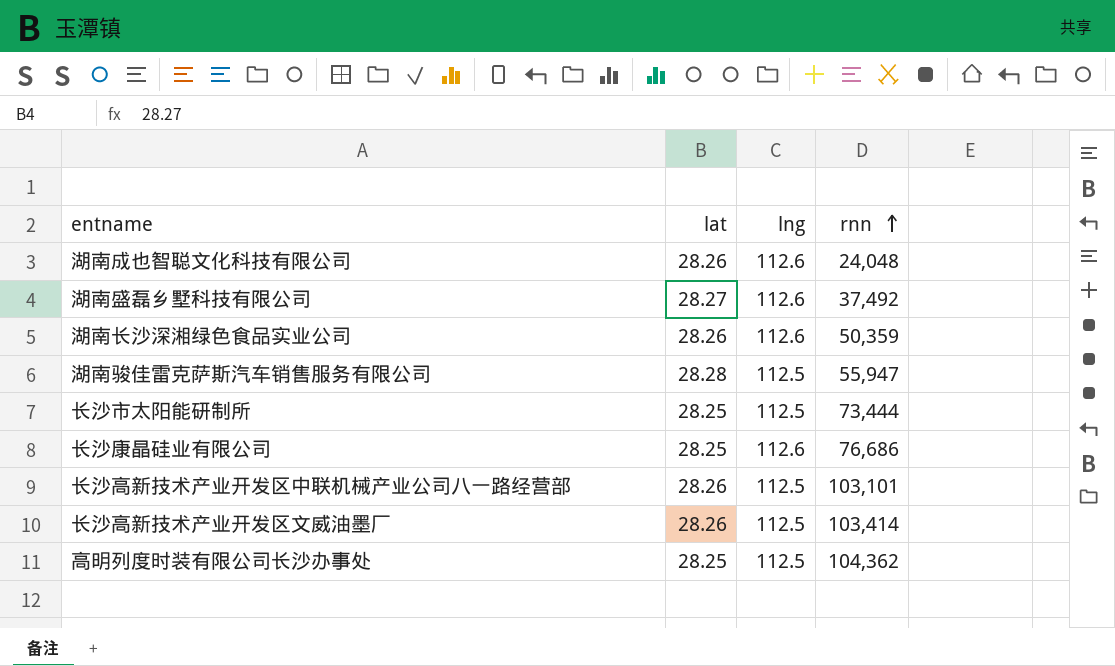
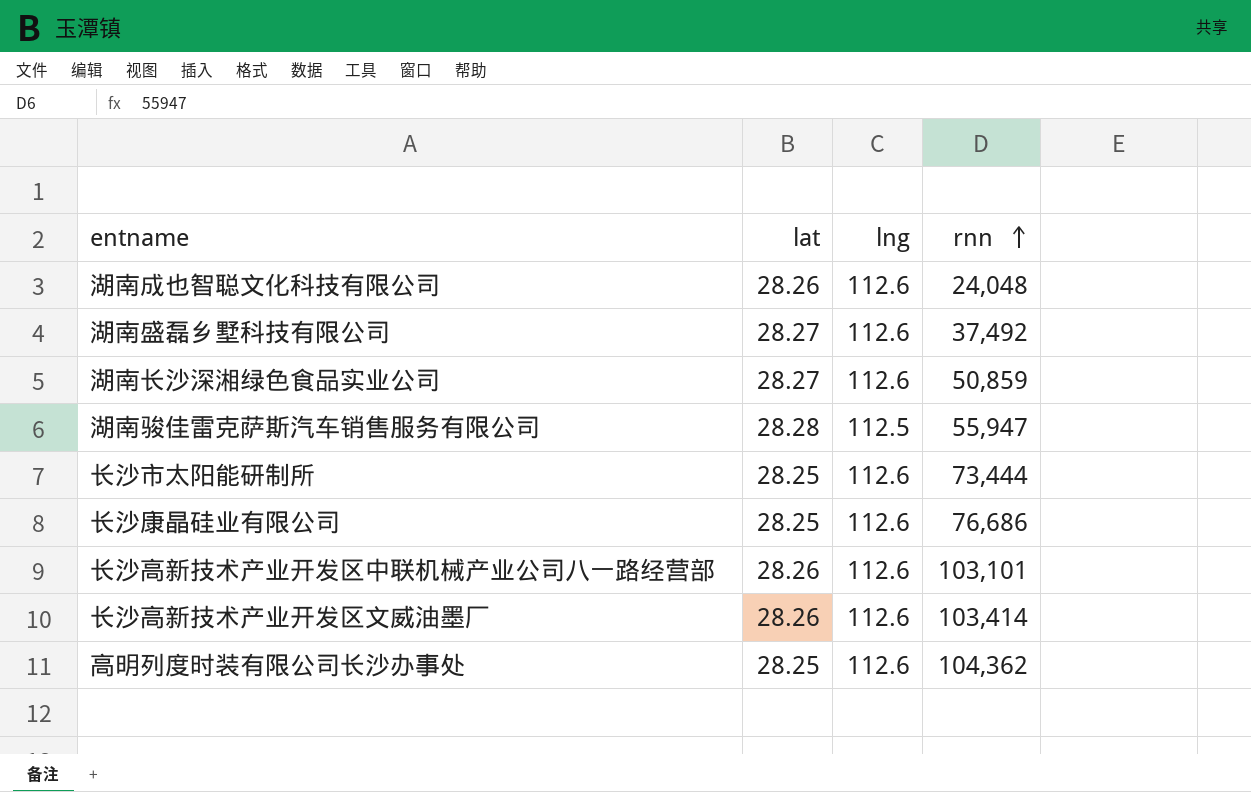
湖南长沙深湘绿色食品实业公司 | lat: 28.26 -> 28.27
湖南长沙深湘绿色食品实业公司 | rnn: 50,359 -> 50,859
长沙市太阳能研制所 | lng: 112.5 -> 112.6
长沙高新技术产业开发区中联机械产业公司八一路经营部 | lng: 112.5 -> 112.6
长沙高新技术产业开发区文威油墨厂 | lng: 112.5 -> 112.6
高明列度时装有限公司长沙办事处 | lng: 112.5 -> 112.6

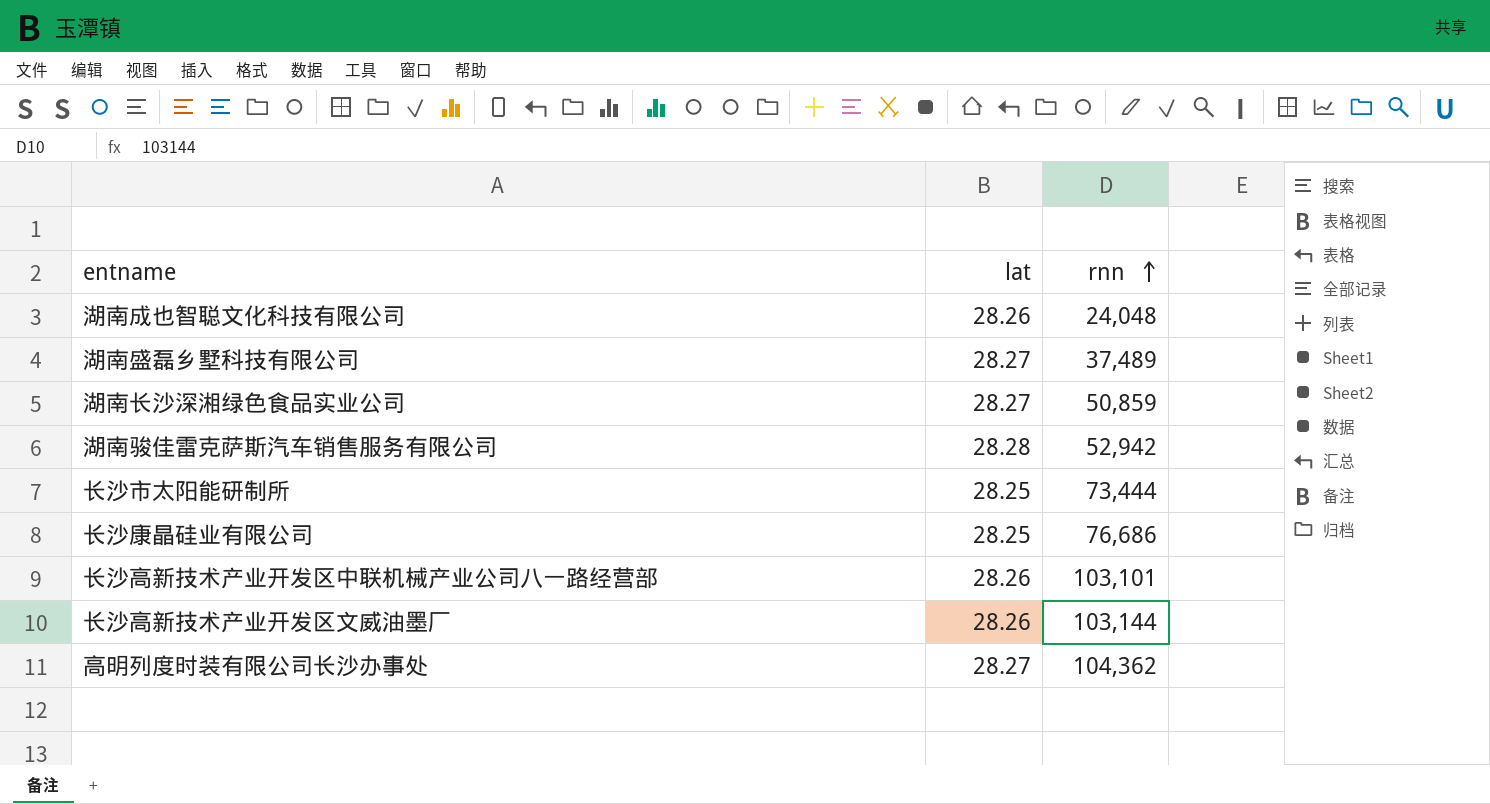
column lng | position: 3 -> none
湖南盛磊乡墅科技有限公司 | rnn: 37,492 -> 37,489
湖南骏佳雷克萨斯汽车销售服务有限公司 | rnn: 55,947 -> 52,942
长沙高新技术产业开发区文威油墨厂 | rnn: 103,414 -> 103,144
高明列度时装有限公司长沙办事处 | lat: 28.25 -> 28.27

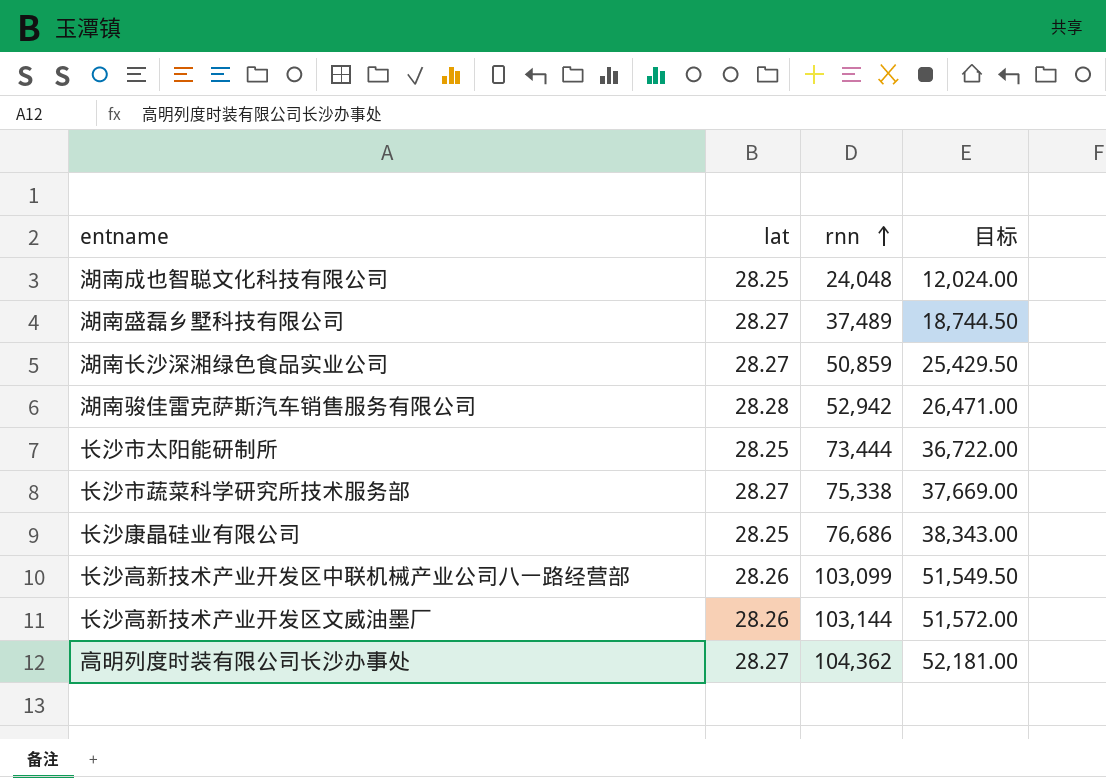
column 目标 | formula: none -> [rnn] * 0.5
湖南成也智聪文化科技有限公司 | lat: 28.26 -> 28.25
row 长沙市蔬菜科学研究所技术服务部: none -> 28.27 | 75,338 | 37,669.00
长沙高新技术产业开发区中联机械产业公司八一路经营部 | rnn: 103,101 -> 103,099

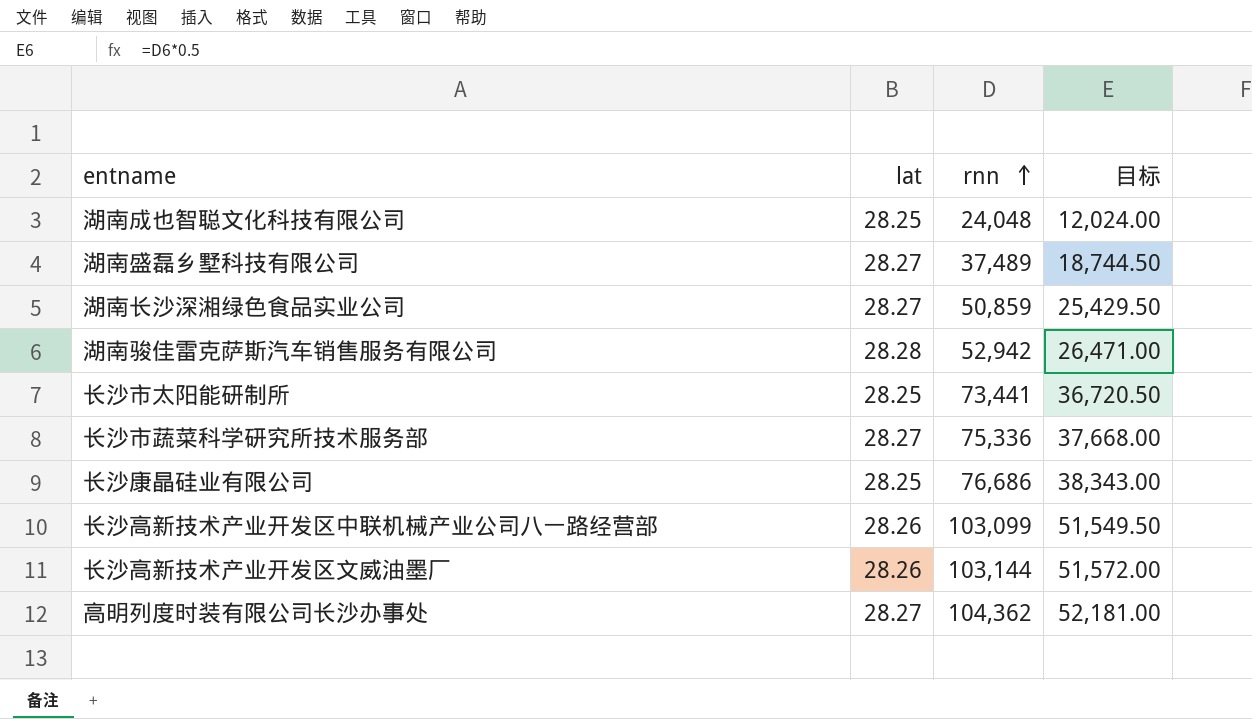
长沙市太阳能研制所 | rnn: 73,444 -> 73,441
长沙市太阳能研制所 | 目标: 36,722.00 -> 36,720.50
长沙市蔬菜科学研究所技术服务部 | rnn: 75,338 -> 75,336
长沙市蔬菜科学研究所技术服务部 | 目标: 37,669.00 -> 37,668.00

